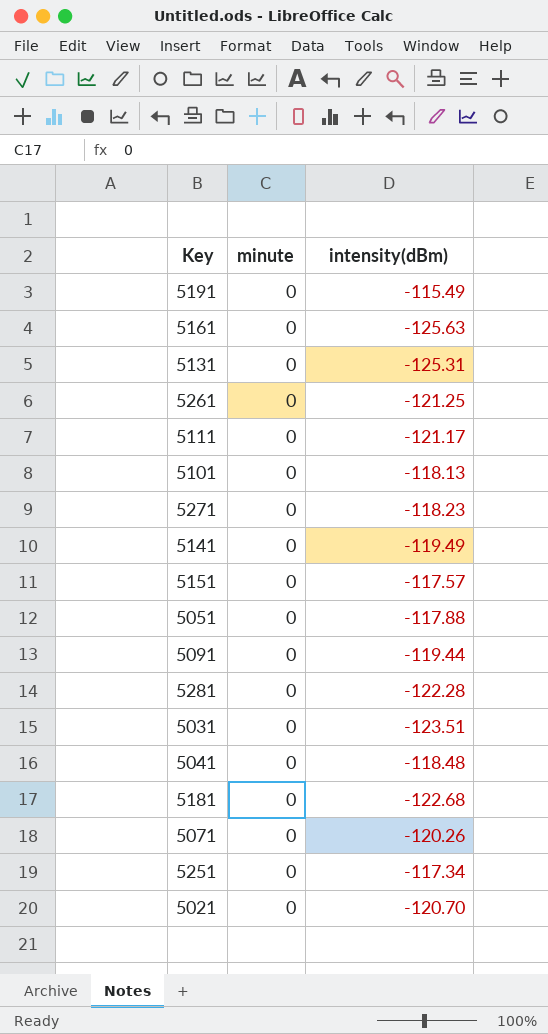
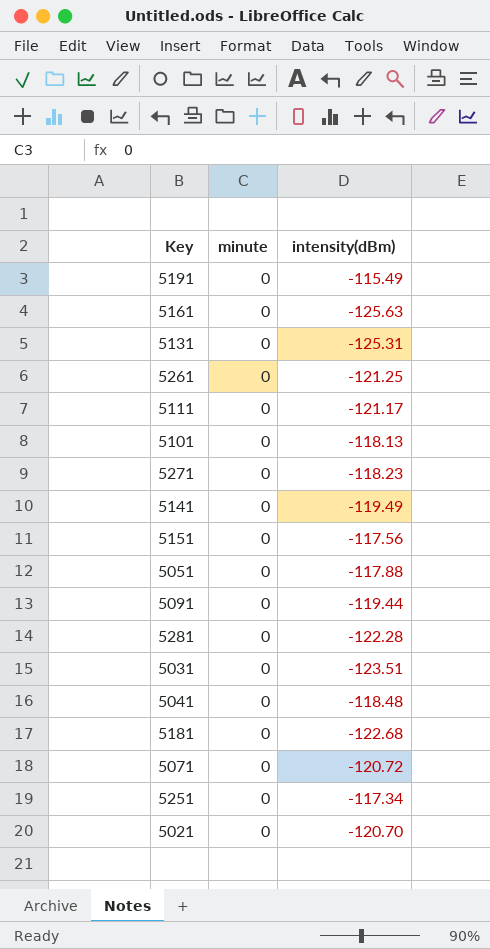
5151 | intensity(dBm): -117.57 -> -117.56
5071 | intensity(dBm): -120.26 -> -120.72

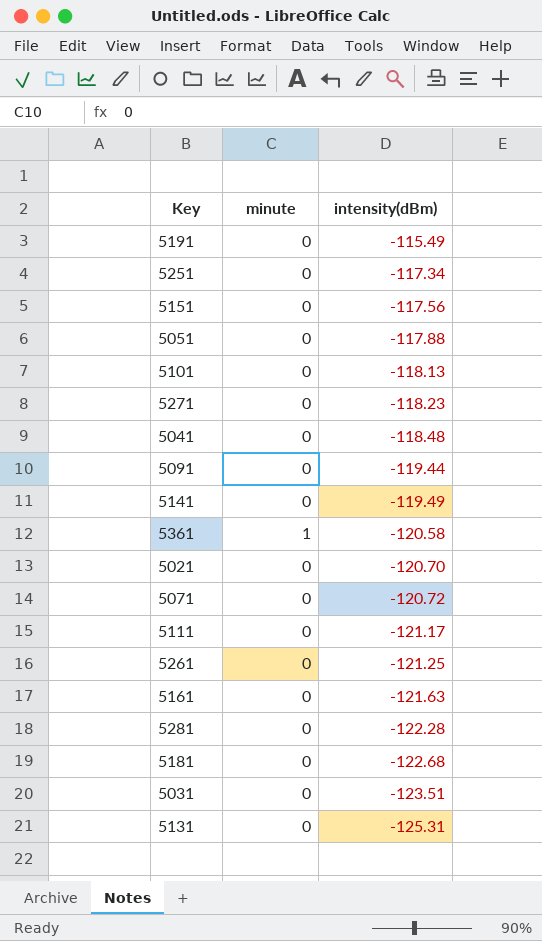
row order: none -> intensity(dBm) descending
row 5361: none -> 1 | -120.58
5161 | intensity(dBm): -125.63 -> -121.63

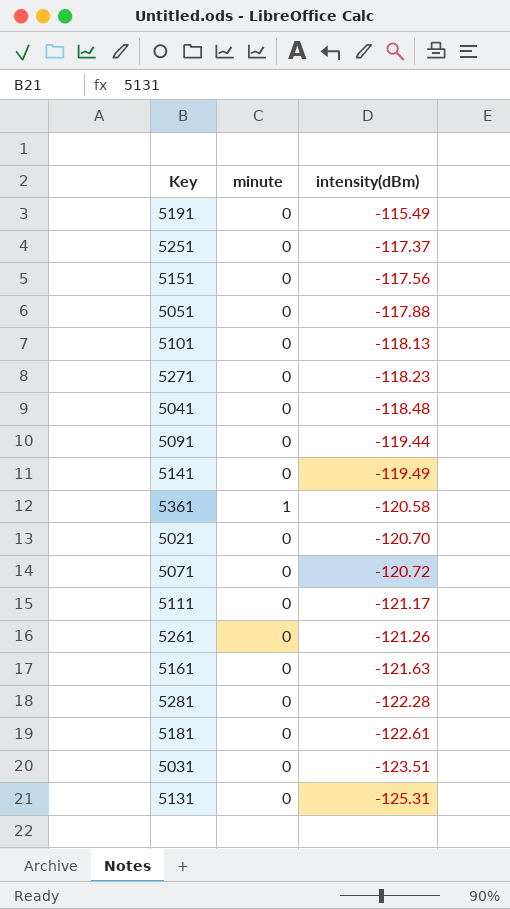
5251 | intensity(dBm): -117.34 -> -117.37
5261 | intensity(dBm): -121.25 -> -121.26
5181 | intensity(dBm): -122.68 -> -122.61

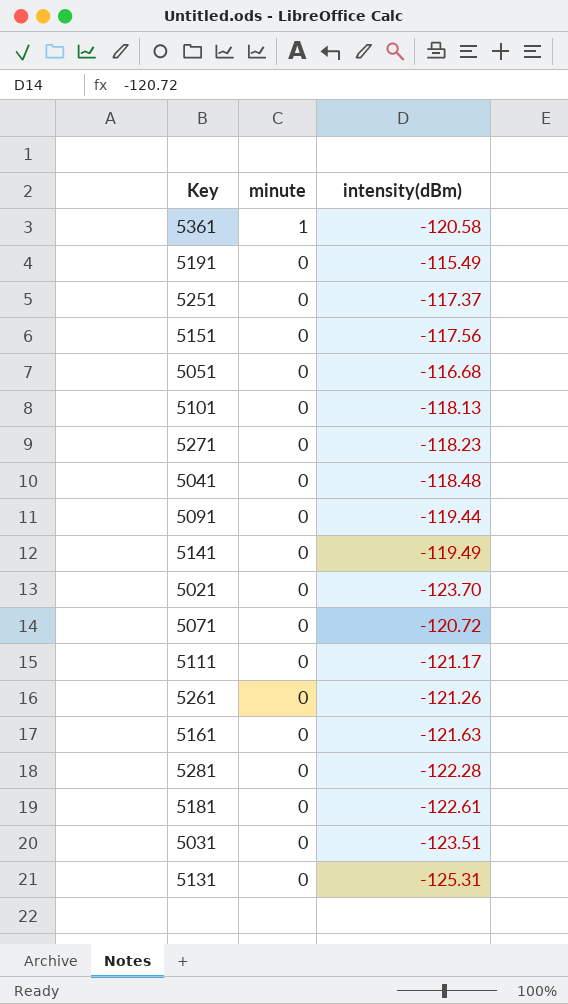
row order: intensity(dBm) descending -> minute descending
5051 | intensity(dBm): -117.88 -> -116.68
5021 | intensity(dBm): -120.70 -> -123.70

